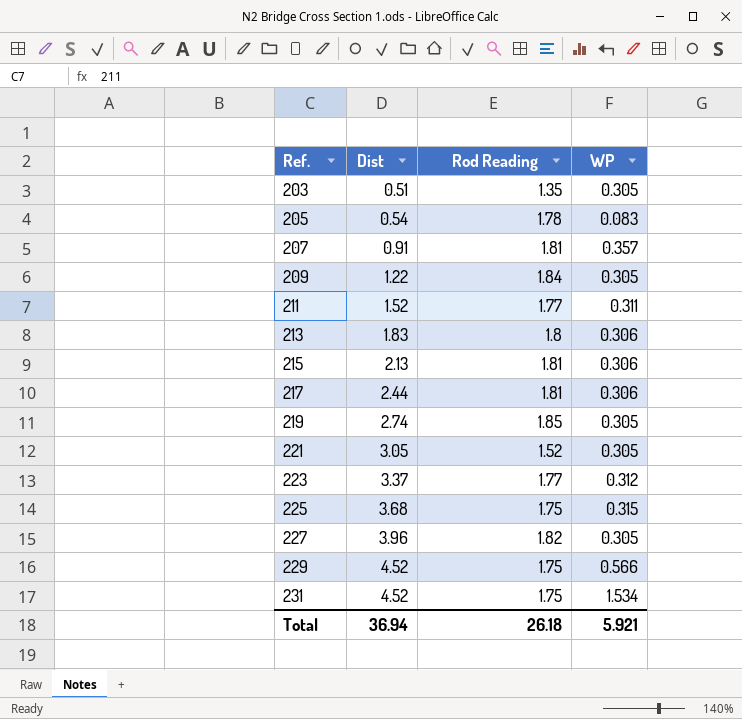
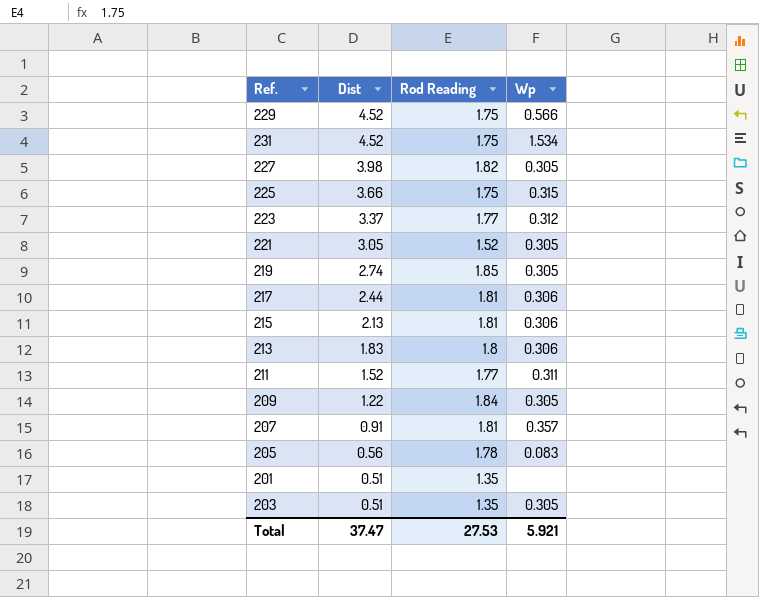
row order: Ref. ascending -> Dist descending
column name: WP -> Wp
227 | Dist: 3.96 -> 3.98
225 | Dist: 3.68 -> 3.66
205 | Dist: 0.54 -> 0.56
row 201: none -> 0.51 | 1.35 | none
Total | Dist: 36.94 -> 37.47
Total | Rod Reading: 26.18 -> 27.53

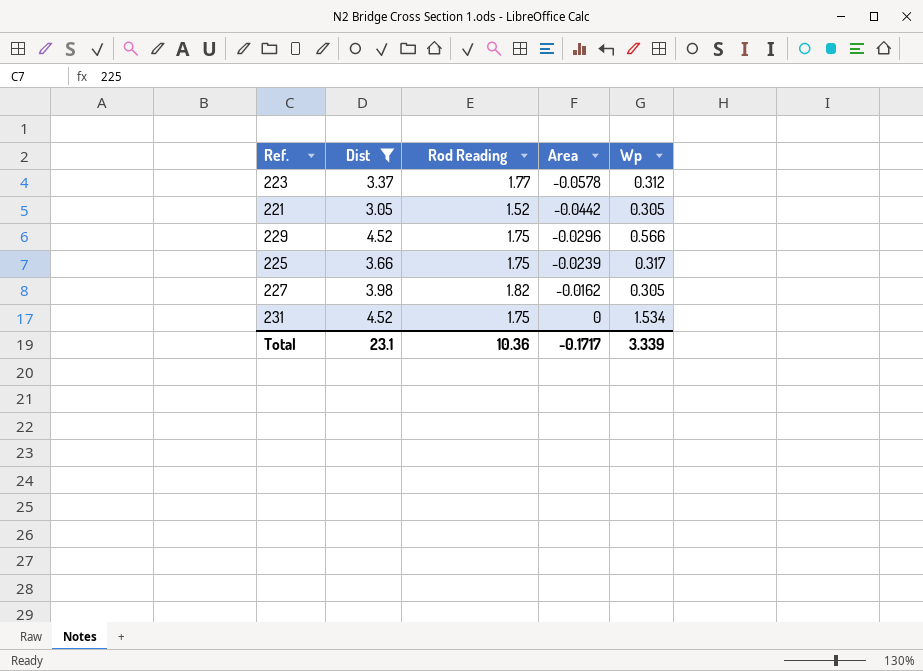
filter: none -> Dist >= 3.05
row order: Dist descending -> Area ascending
column Area | position: none -> 4
225 | Wp: 0.315 -> 0.317
Total | Dist: 37.47 -> 23.1
Total | Rod Reading: 27.53 -> 10.36
Total | Wp: 5.921 -> 3.339

